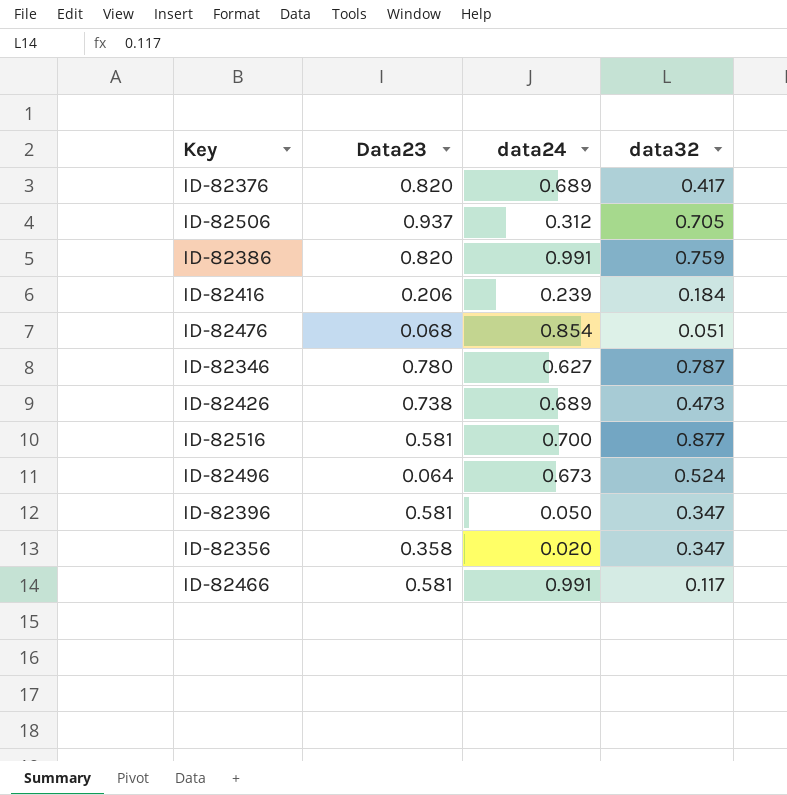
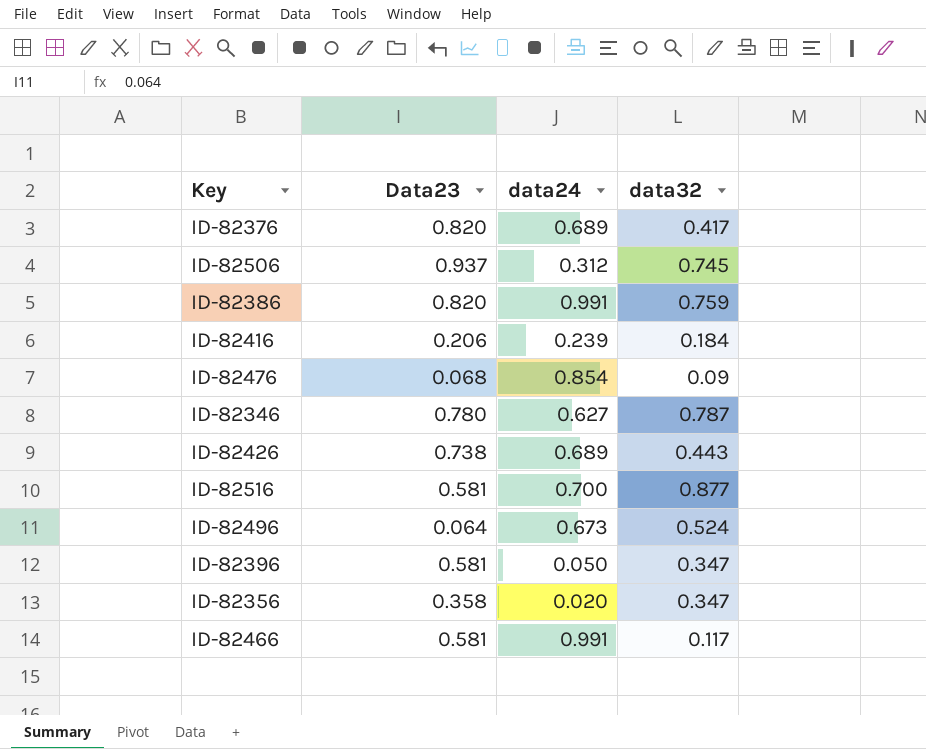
ID-82506 | data32: 0.705 -> 0.745
ID-82476 | data32: 0.051 -> 0.09
ID-82426 | data32: 0.473 -> 0.443

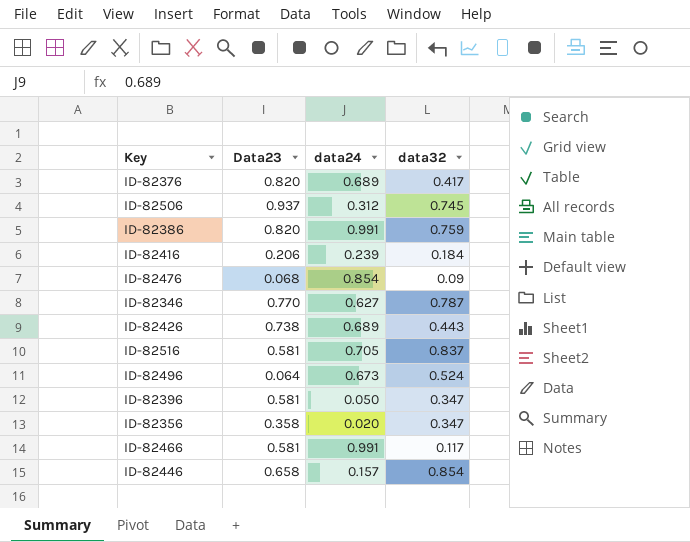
ID-82346 | Data23: 0.780 -> 0.770
ID-82516 | data24: 0.700 -> 0.705
ID-82516 | data32: 0.877 -> 0.837
row ID-82446: none -> 0.658 | 0.157 | 0.854

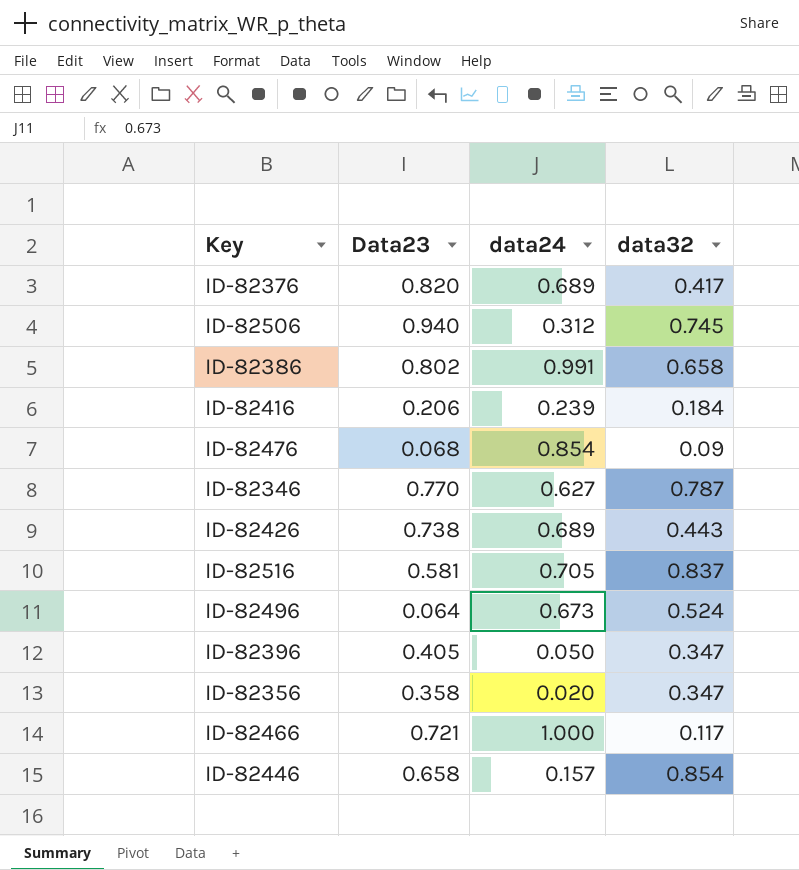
ID-82506 | Data23: 0.937 -> 0.940
ID-82386 | Data23: 0.820 -> 0.802
ID-82386 | data32: 0.759 -> 0.658
ID-82396 | Data23: 0.581 -> 0.405
ID-82466 | Data23: 0.581 -> 0.721
ID-82466 | data24: 0.991 -> 1.000

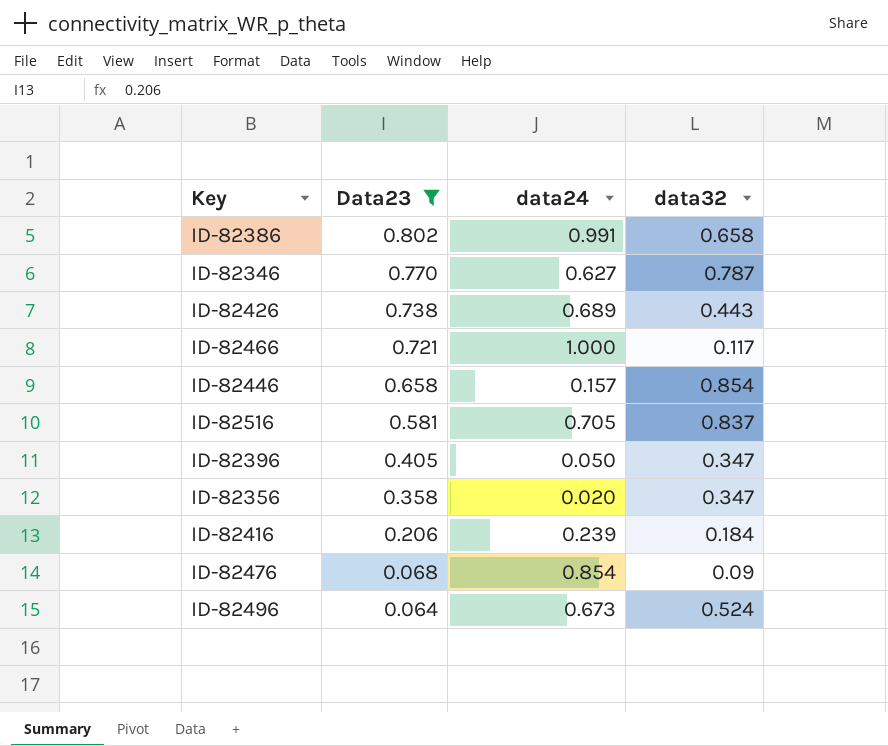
filter: none -> Data23 <= 0.802
row order: none -> Data23 descending

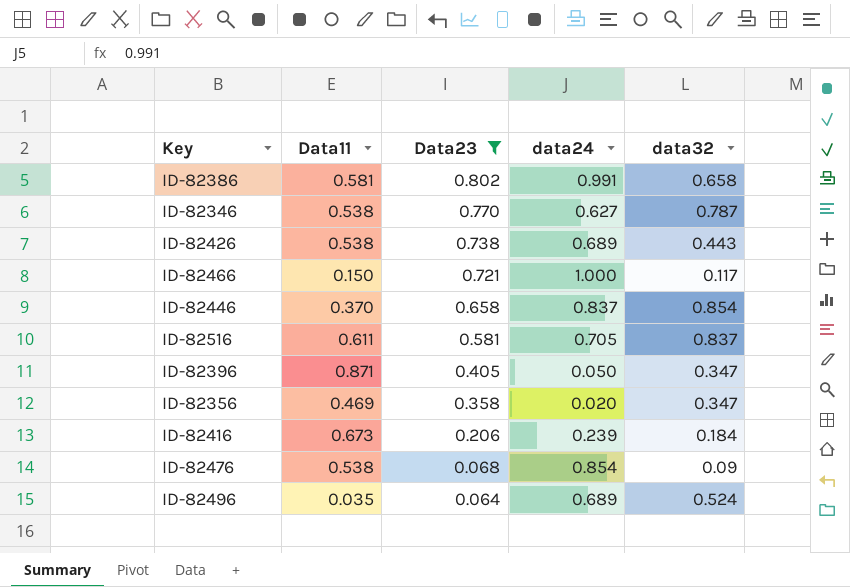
column Data11 | position: none -> 2
ID-82446 | data24: 0.157 -> 0.837
ID-82496 | data24: 0.673 -> 0.689

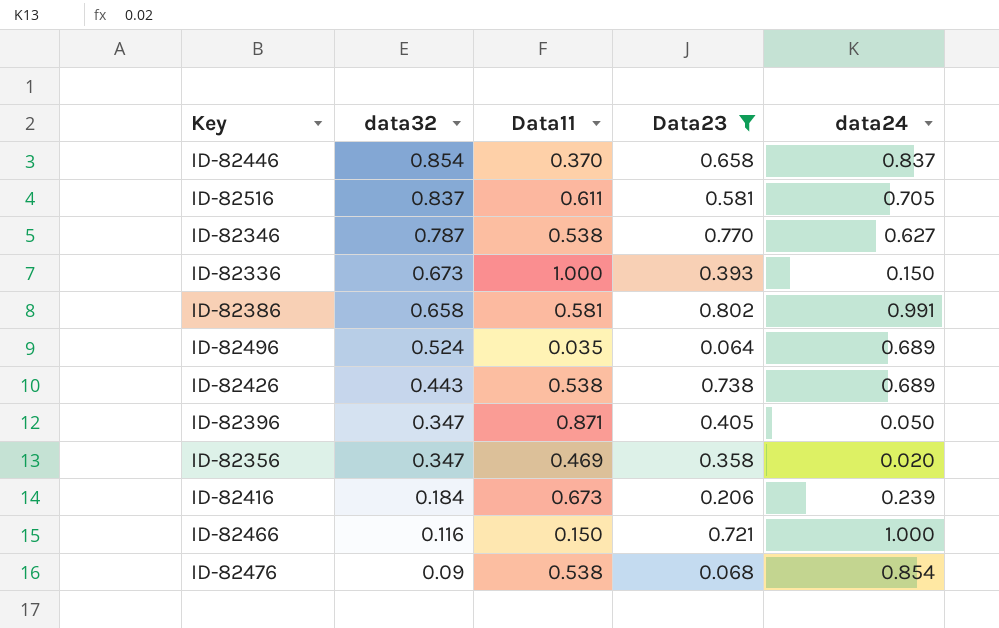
row order: Data23 descending -> data32 descending
column data32 | position: 5 -> 2
row ID-82336: none -> 0.673 | 1.000 | 0.393 | 0.150
ID-82466 | data32: 0.117 -> 0.116

